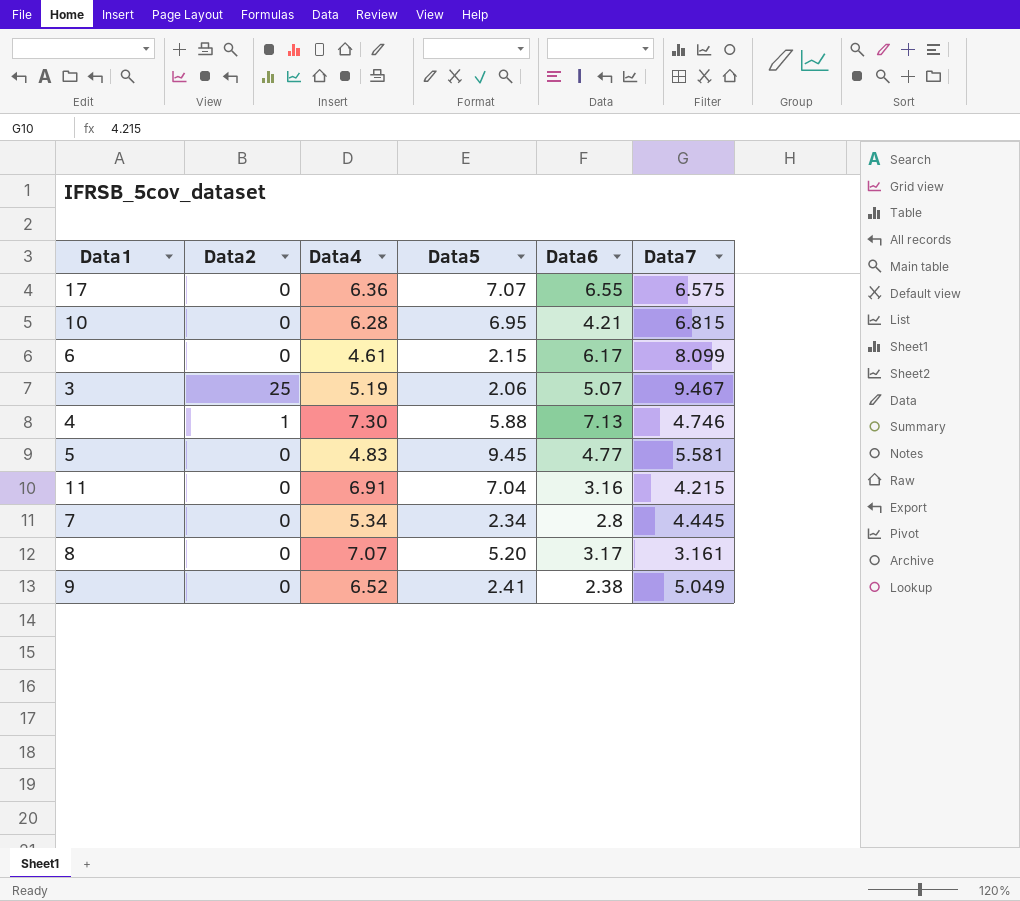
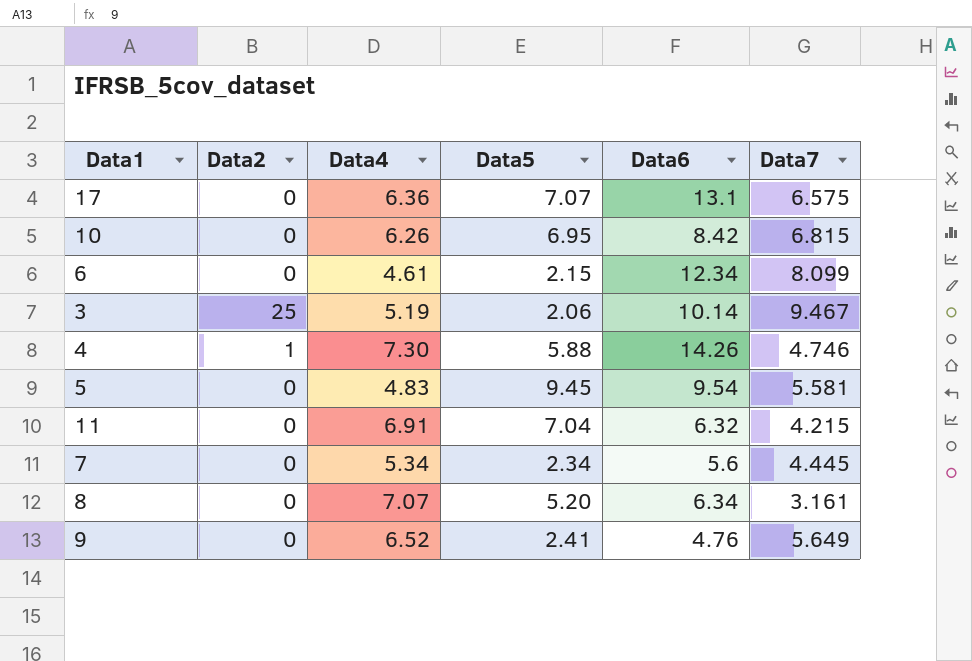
17 | Data6: 6.55 -> 13.1
10 | Data4: 6.28 -> 6.26
10 | Data6: 4.21 -> 8.42
6 | Data6: 6.17 -> 12.34
3 | Data6: 5.07 -> 10.14
4 | Data6: 7.13 -> 14.26
5 | Data6: 4.77 -> 9.54
11 | Data6: 3.16 -> 6.32
7 | Data6: 2.8 -> 5.6
8 | Data6: 3.17 -> 6.34
9 | Data6: 2.38 -> 4.76
9 | Data7: 5.049 -> 5.649

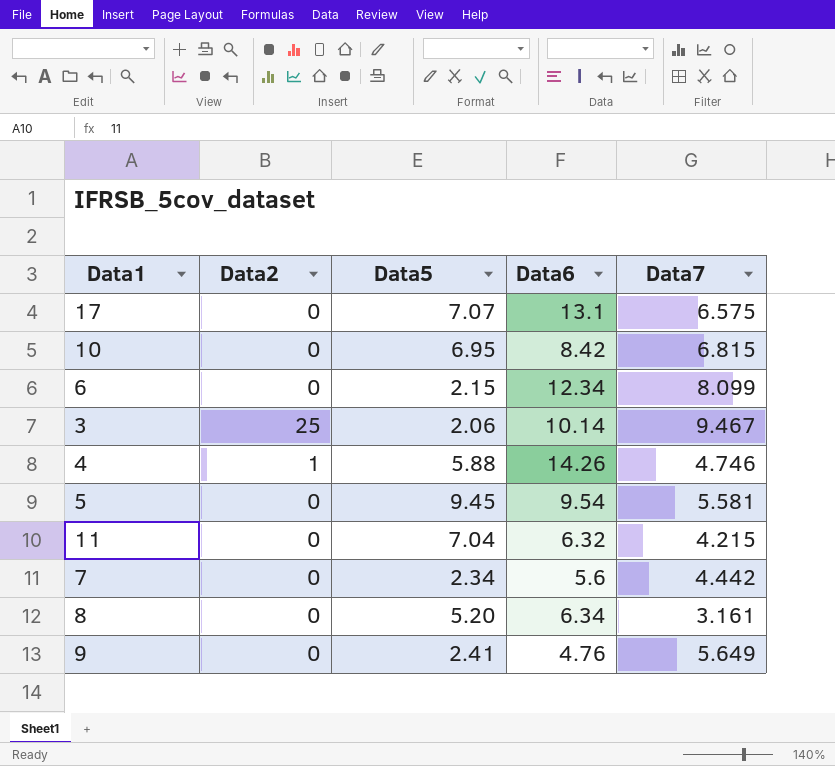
column Data4 | position: 3 -> none
7 | Data7: 4.445 -> 4.442

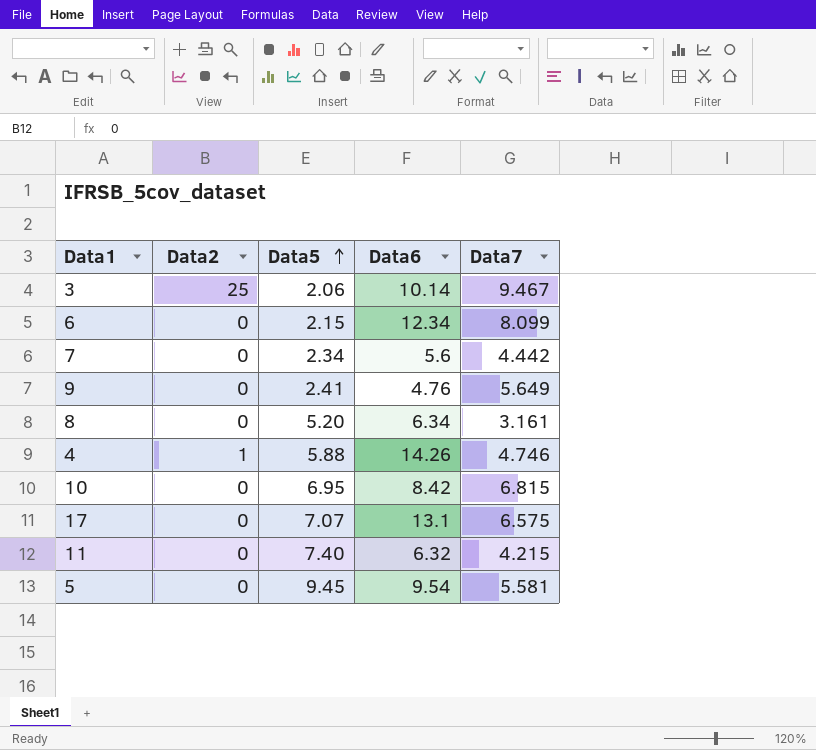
row order: none -> Data5 ascending
11 | Data5: 7.04 -> 7.40

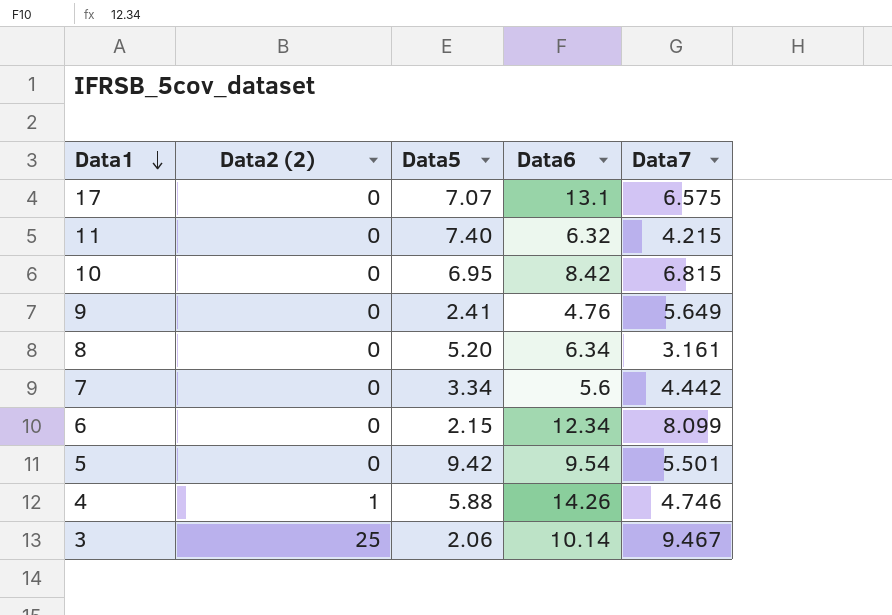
row order: Data5 ascending -> Data1 descending
column name: Data2 -> Data2 (2)
7 | Data5: 2.34 -> 3.34
5 | Data5: 9.45 -> 9.42
5 | Data7: 5.581 -> 5.501

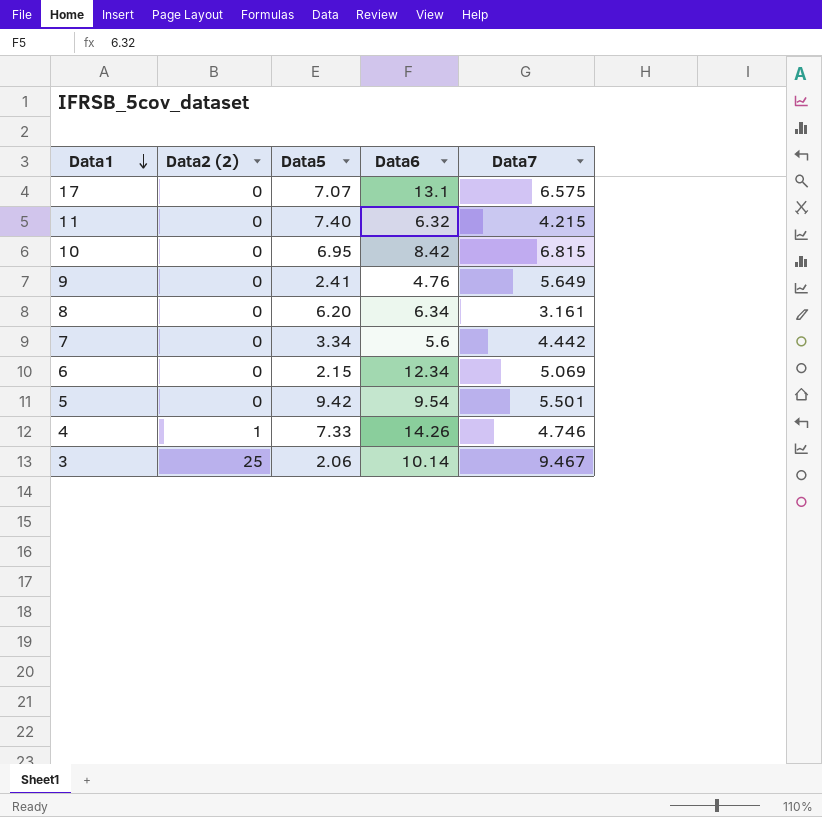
8 | Data5: 5.20 -> 6.20
6 | Data7: 8.099 -> 5.069
4 | Data5: 5.88 -> 7.33

